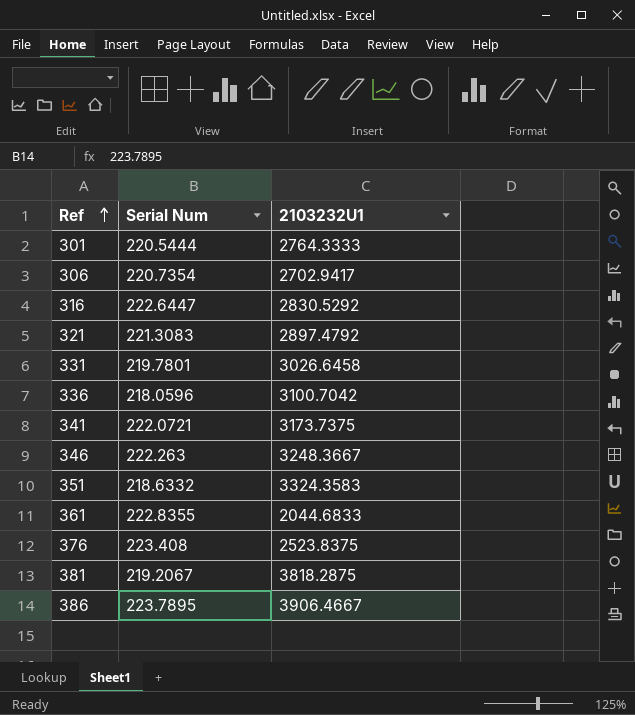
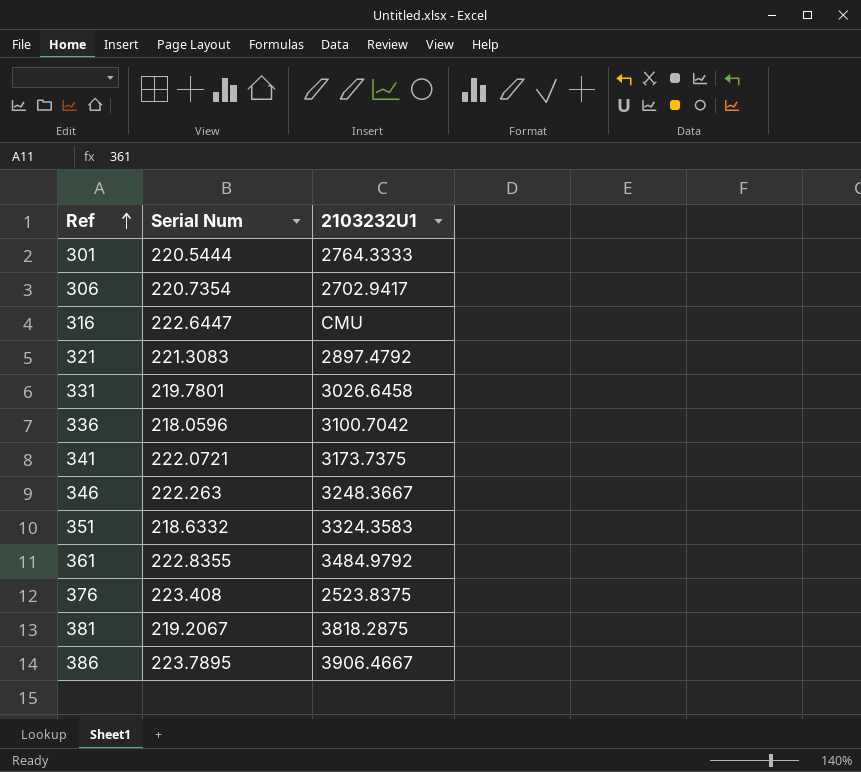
316 | 2103232U1: 2830.5292 -> CMU
361 | 2103232U1: 2044.6833 -> 3484.9792

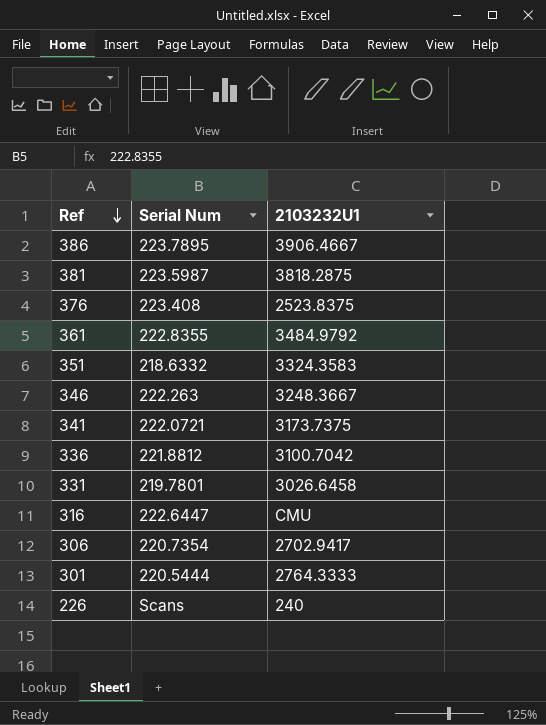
row order: Ref ascending -> Ref descending
row 321: 221.3083 | 2897.4792 -> none
381 | Serial Num: 219.2067 -> 223.5987
336 | Serial Num: 218.0596 -> 221.8812
row 226: none -> Scans | 240

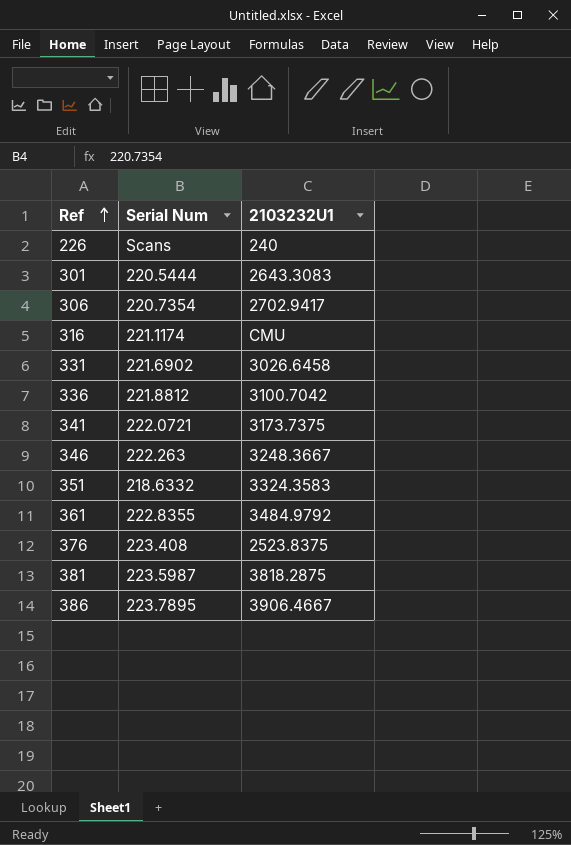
row order: Ref descending -> Ref ascending
301 | 2103232U1: 2764.3333 -> 2643.3083
316 | Serial Num: 222.6447 -> 221.1174
331 | Serial Num: 219.7801 -> 221.6902

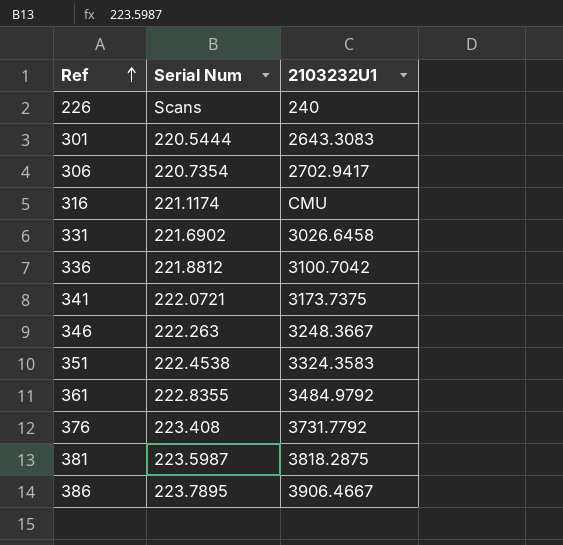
351 | Serial Num: 218.6332 -> 222.4538
376 | 2103232U1: 2523.8375 -> 3731.7792

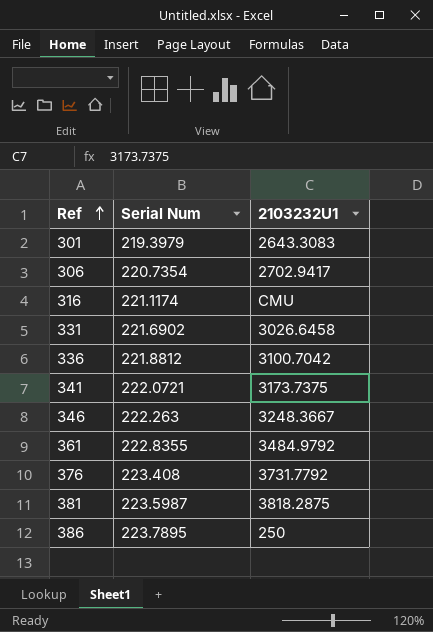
row 226: Scans | 240 -> none
row 351: 222.4538 | 3324.3583 -> none
301 | Serial Num: 220.5444 -> 219.3979
386 | 2103232U1: 3906.4667 -> 250

